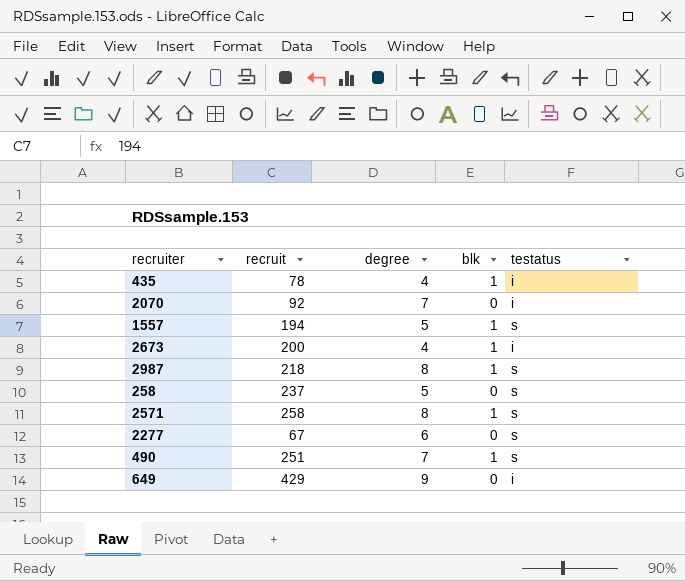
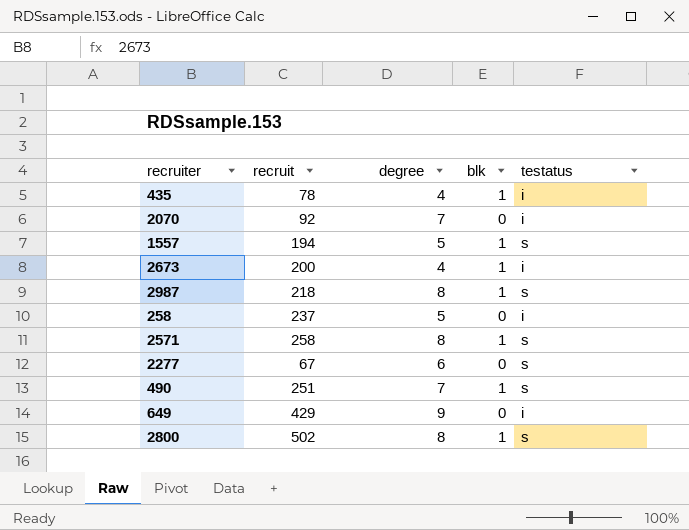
258 | testatus: s -> i
row 2800: none -> 502 | 8 | 1 | s

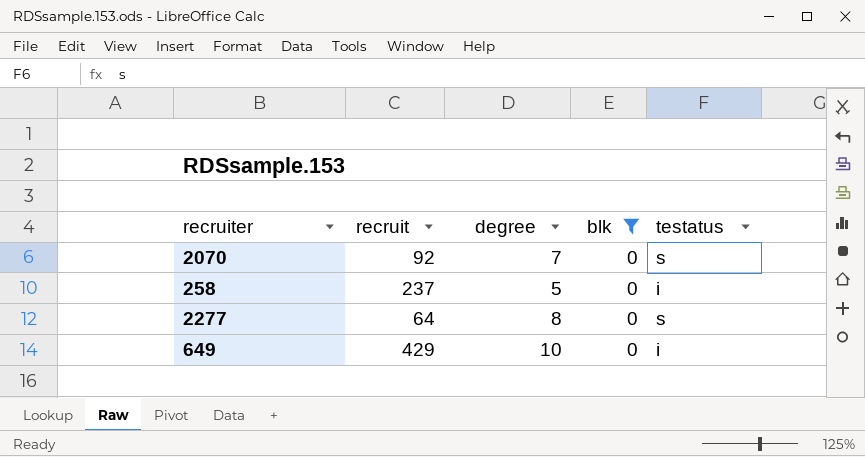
filter: none -> blk = 0
2070 | testatus: i -> s
2277 | recruit: 67 -> 64
2277 | degree: 6 -> 8
649 | degree: 9 -> 10

